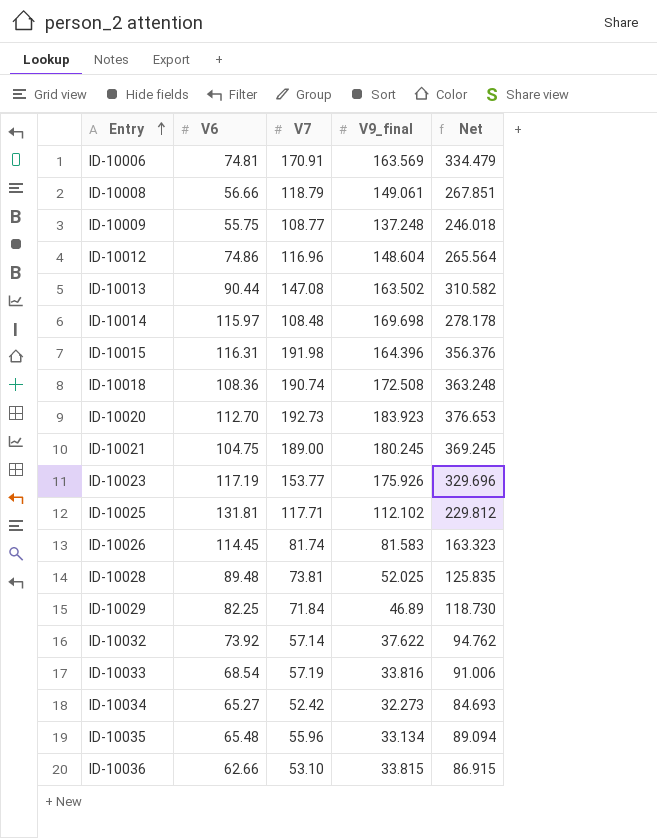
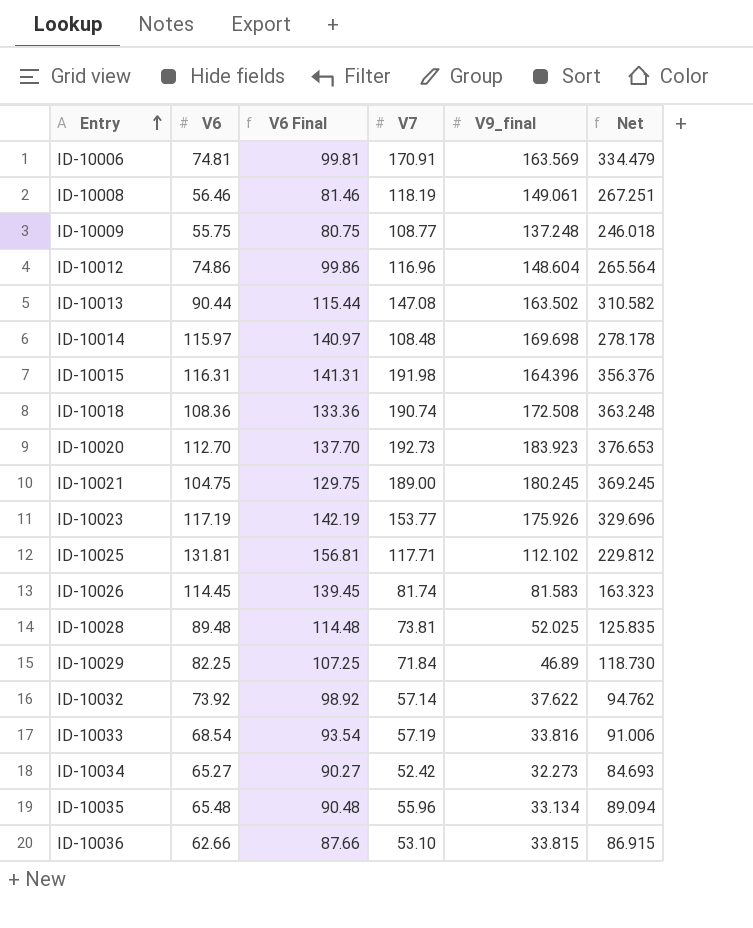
column V6 Final | formula: none -> [V6] + 25
ID-10008 | V6: 56.66 -> 56.46
ID-10008 | V7: 118.79 -> 118.19
ID-10008 | Net: 267.851 -> 267.251

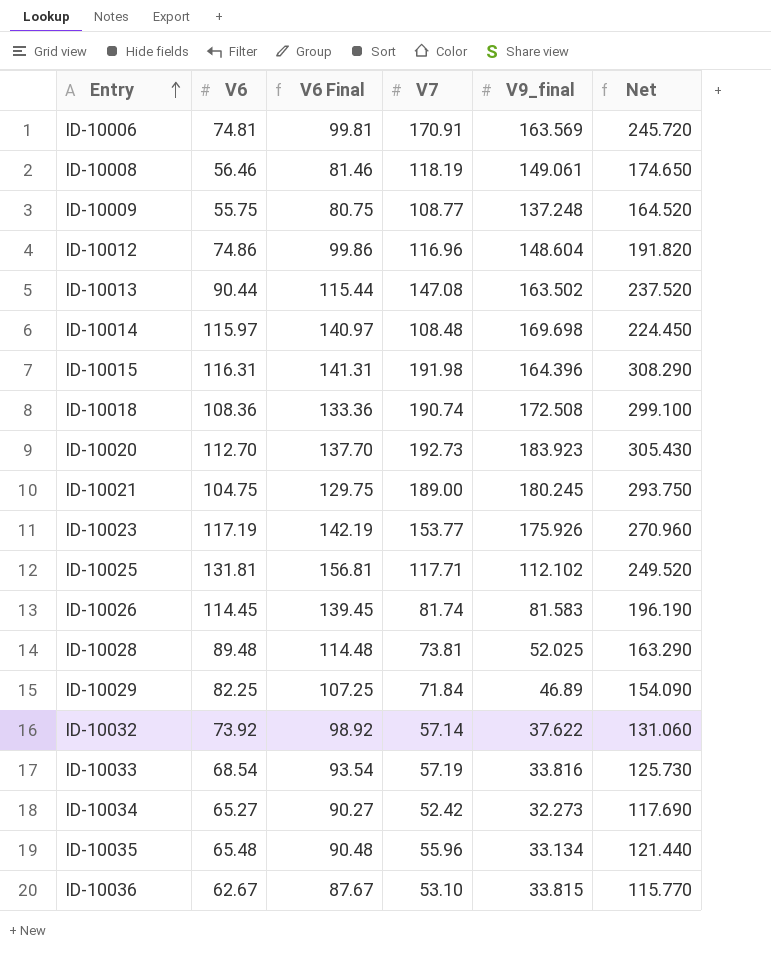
column Net | formula: [V7] + [V9_final] -> [V6] + [V7]
ID-10036 | V6: 62.66 -> 62.67
ID-10036 | V6 Final: 87.66 -> 87.67

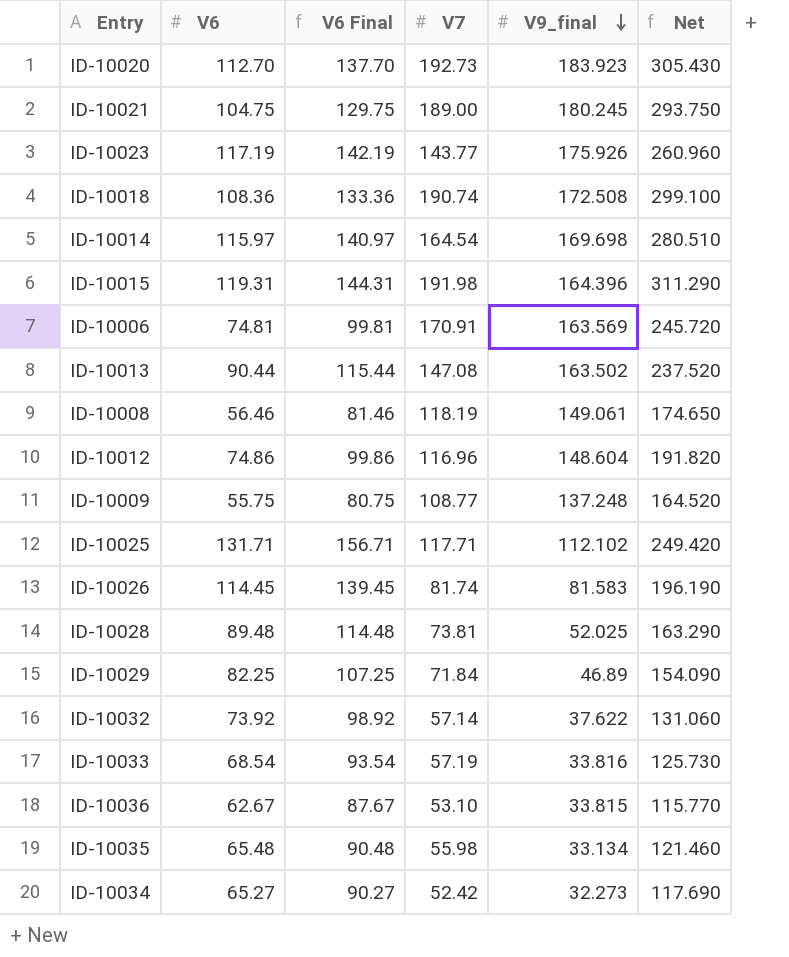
row order: Entry ascending -> V9_final descending
ID-10023 | V7: 153.77 -> 143.77
ID-10023 | Net: 270.960 -> 260.960
ID-10014 | V7: 108.48 -> 164.54
ID-10014 | Net: 224.450 -> 280.510
ID-10015 | V6: 116.31 -> 119.31
ID-10015 | V6 Final: 141.31 -> 144.31
ID-10015 | Net: 308.290 -> 311.290
ID-10025 | V6: 131.81 -> 131.71
ID-10025 | V6 Final: 156.81 -> 156.71
ID-10025 | Net: 249.520 -> 249.420
ID-10035 | V7: 55.96 -> 55.98
ID-10035 | Net: 121.440 -> 121.460

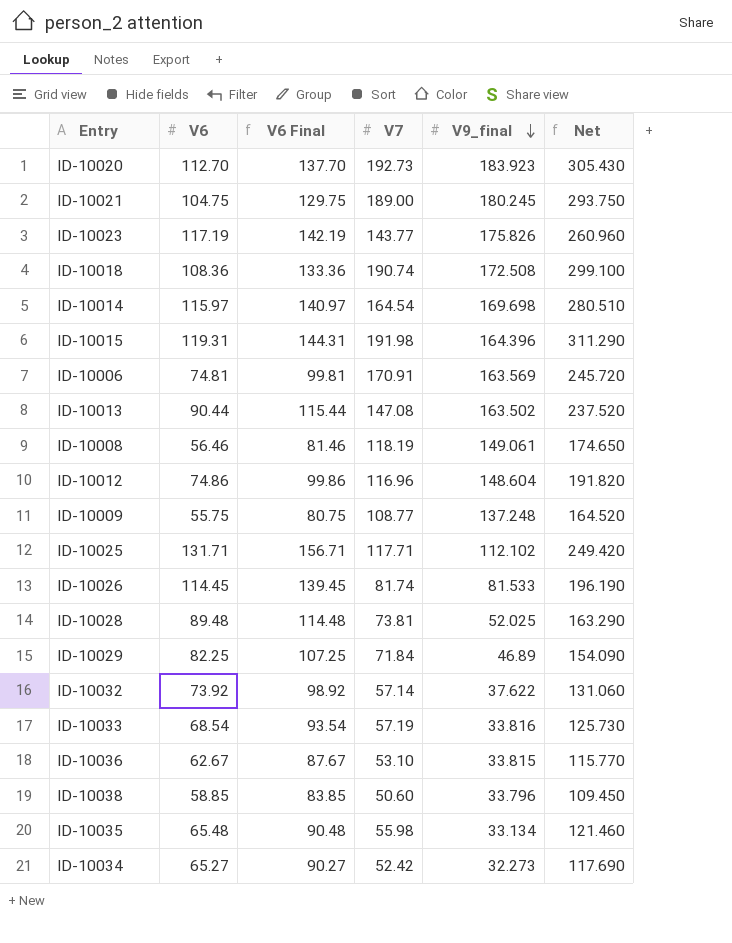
ID-10023 | V9_final: 175.926 -> 175.826
ID-10026 | V9_final: 81.583 -> 81.533
row ID-10038: none -> 58.85 | 83.85 | 50.60 | 33.796 | 109.450

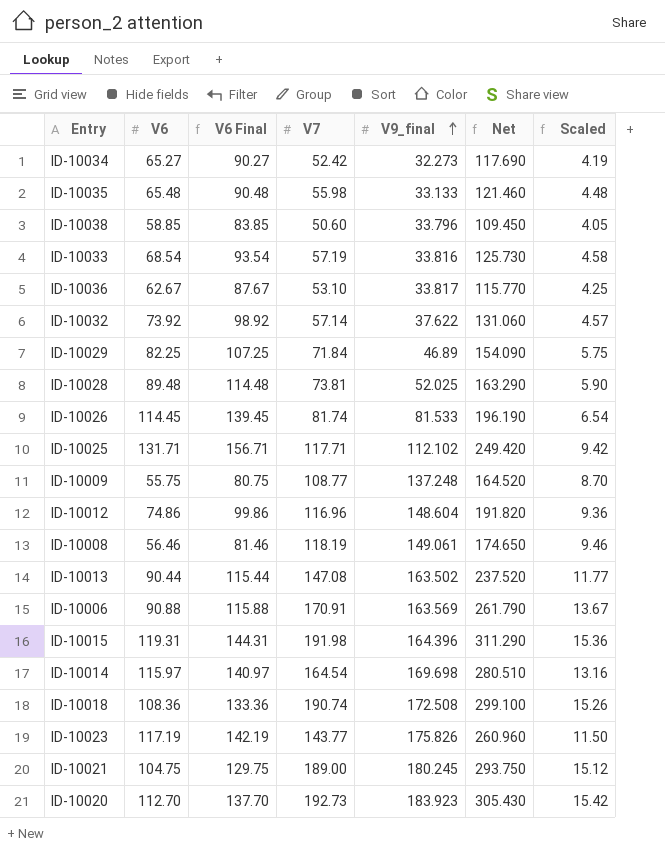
row order: V9_final descending -> V9_final ascending
column Scaled | formula: none -> [V7] * 0.08
ID-10035 | V9_final: 33.134 -> 33.133
ID-10036 | V9_final: 33.815 -> 33.817
ID-10006 | V6: 74.81 -> 90.88
ID-10006 | V6 Final: 99.81 -> 115.88
ID-10006 | Net: 245.720 -> 261.790

